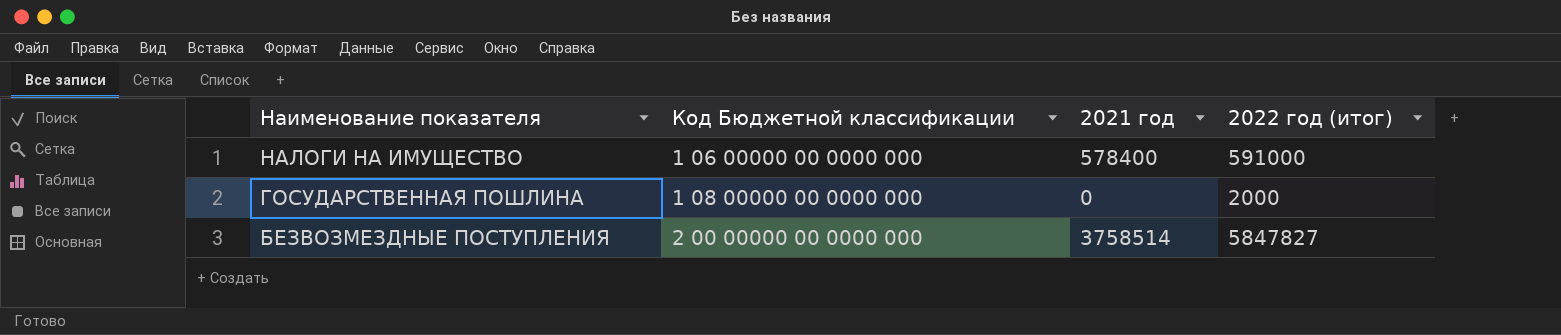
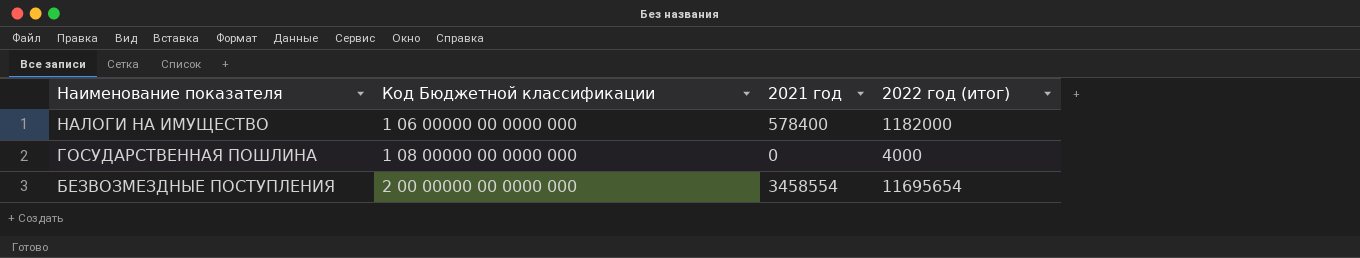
НАЛОГИ НА ИМУЩЕСТВО | 2022 год (итог): 591000 -> 1182000
ГОСУДАРСТВЕННАЯ ПОШЛИНА | 2022 год (итог): 2000 -> 4000
БЕЗВОЗМЕЗДНЫЕ ПОСТУПЛЕНИЯ | 2021 год: 3758514 -> 3458554
БЕЗВОЗМЕЗДНЫЕ ПОСТУПЛЕНИЯ | 2022 год (итог): 5847827 -> 11695654

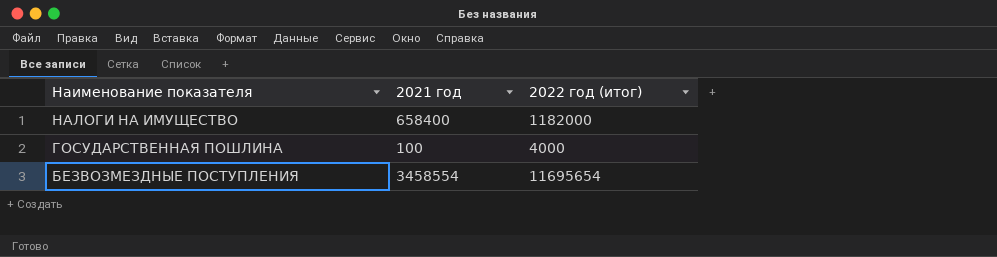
column Код Бюджетной классификации | position: 2 -> none
НАЛОГИ НА ИМУЩЕСТВО | 2021 год: 578400 -> 658400
ГОСУДАРСТВЕННАЯ ПОШЛИНА | 2021 год: 0 -> 100

